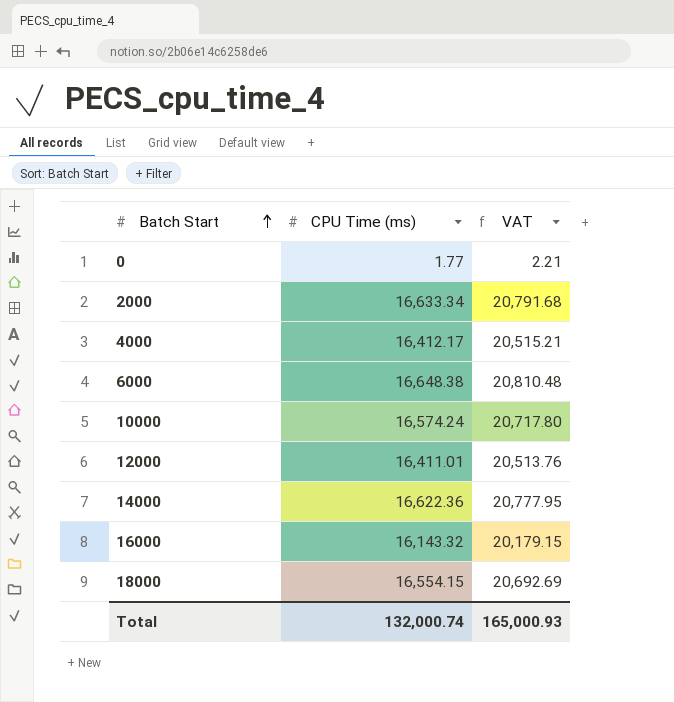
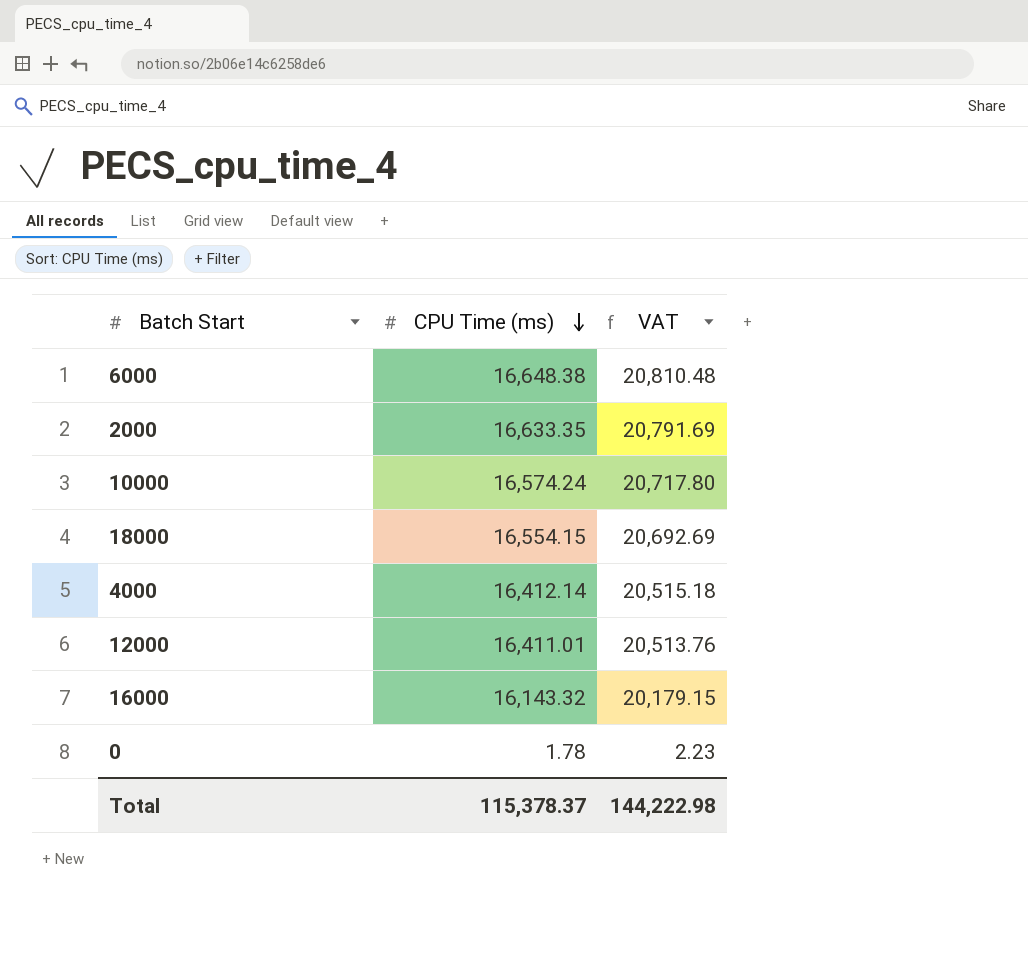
row order: Batch Start ascending -> CPU Time (ms) descending
row 14000: 16,622.36 | 20,777.95 -> none
2000 | CPU Time (ms): 16,633.34 -> 16,633.35
2000 | VAT: 20,791.68 -> 20,791.69
4000 | CPU Time (ms): 16,412.17 -> 16,412.14
4000 | VAT: 20,515.21 -> 20,515.18
0 | CPU Time (ms): 1.77 -> 1.78
0 | VAT: 2.21 -> 2.23
Total | CPU Time (ms): 132,000.74 -> 115,378.37
Total | VAT: 165,000.93 -> 144,222.98

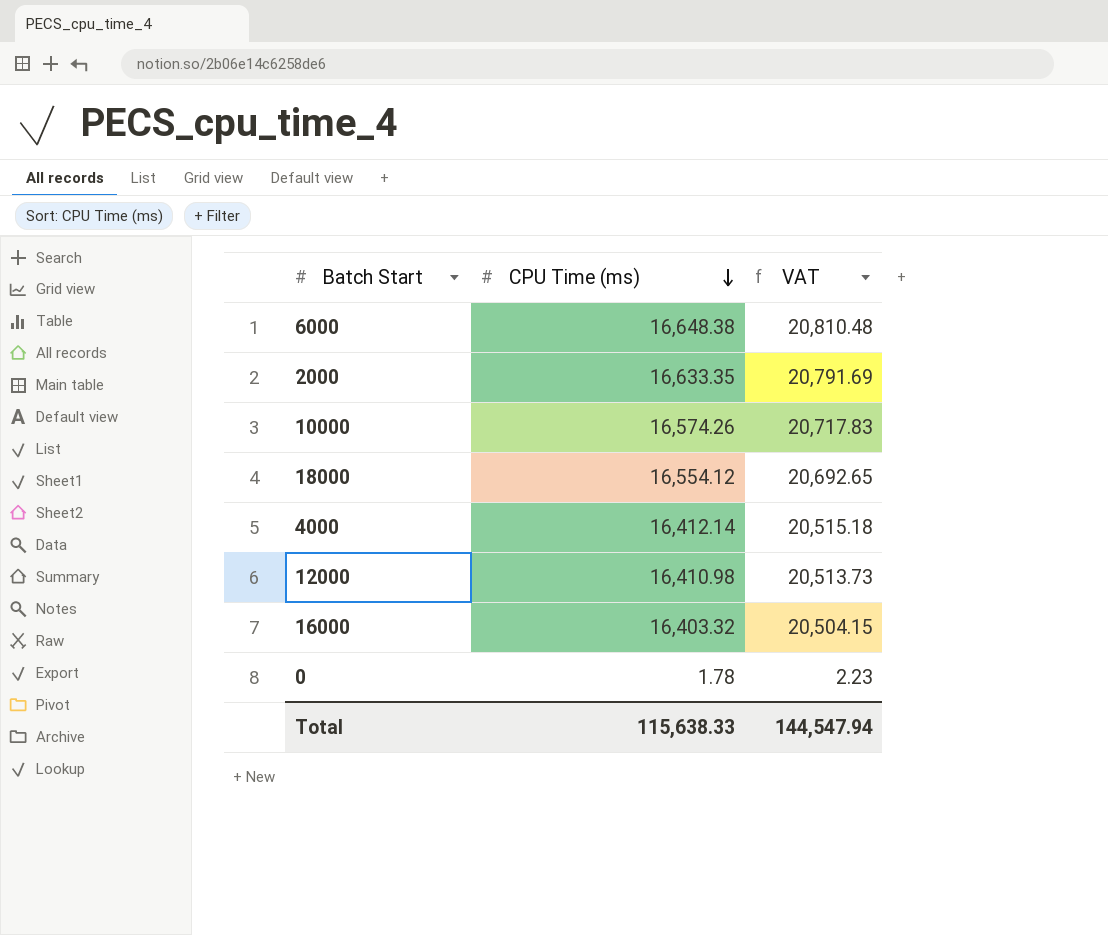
10000 | CPU Time (ms): 16,574.24 -> 16,574.26
10000 | VAT: 20,717.80 -> 20,717.83
18000 | CPU Time (ms): 16,554.15 -> 16,554.12
18000 | VAT: 20,692.69 -> 20,692.65
12000 | CPU Time (ms): 16,411.01 -> 16,410.98
12000 | VAT: 20,513.76 -> 20,513.73
16000 | CPU Time (ms): 16,143.32 -> 16,403.32
16000 | VAT: 20,179.15 -> 20,504.15
Total | CPU Time (ms): 115,378.37 -> 115,638.33
Total | VAT: 144,222.98 -> 144,547.94

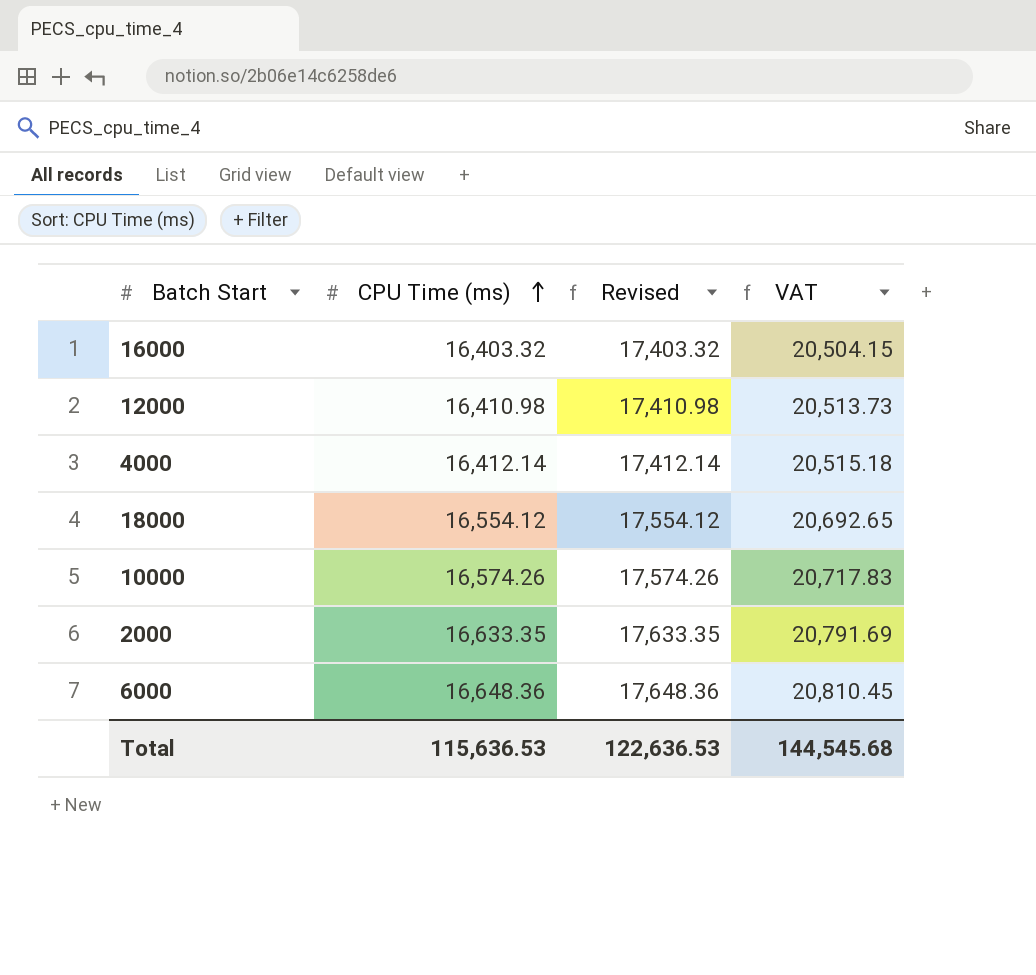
row order: CPU Time (ms) descending -> CPU Time (ms) ascending
column Revised | formula: none -> [CPU Time (ms)] + 1000
row 0: 1.78 | 2.23 -> none
6000 | CPU Time (ms): 16,648.38 -> 16,648.36
6000 | VAT: 20,810.48 -> 20,810.45
Total | CPU Time (ms): 115,638.33 -> 115,636.53
Total | VAT: 144,547.94 -> 144,545.68

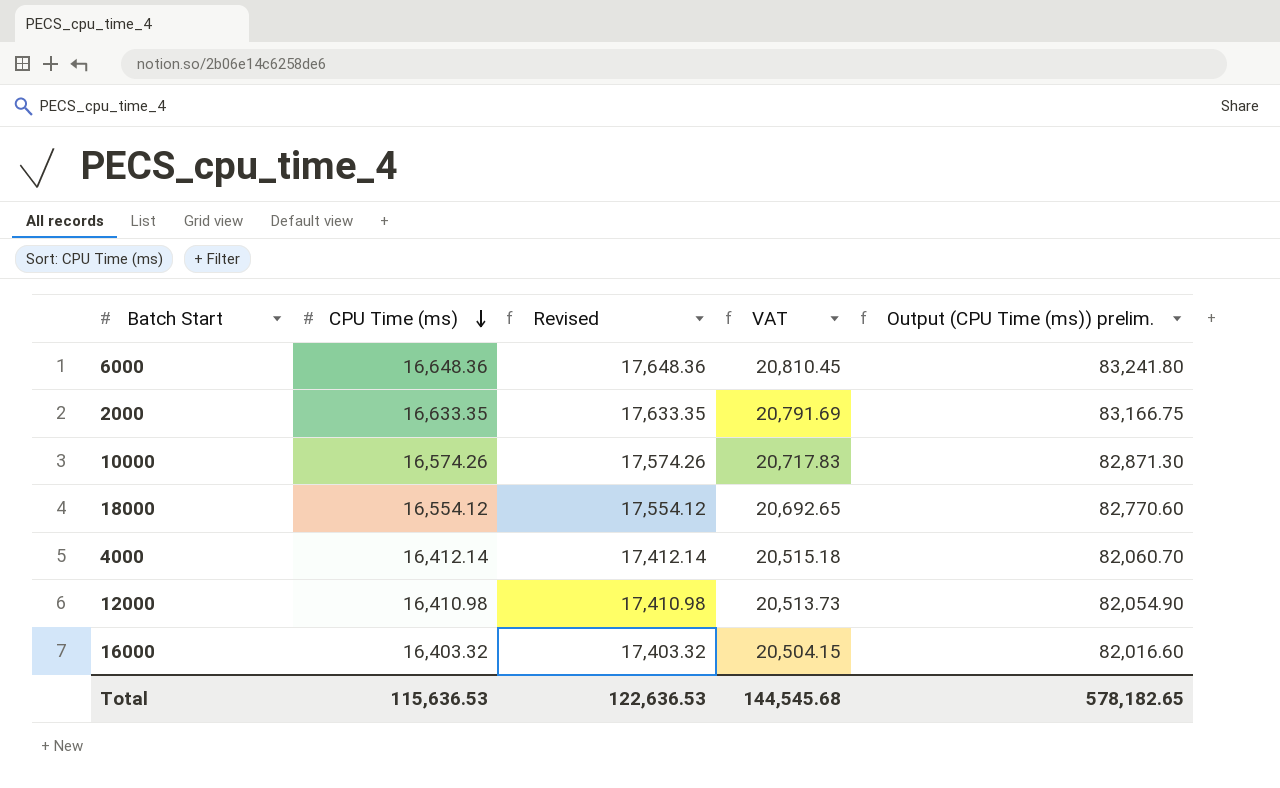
row order: CPU Time (ms) ascending -> CPU Time (ms) descending
column Output (CPU Time (ms)) prelim. | formula: none -> [CPU Time (ms)] * 5

